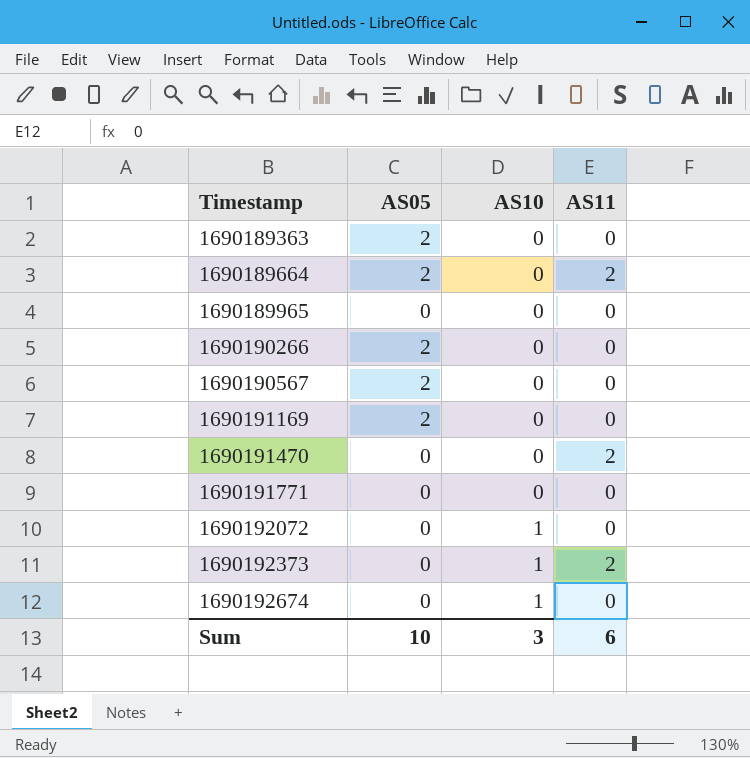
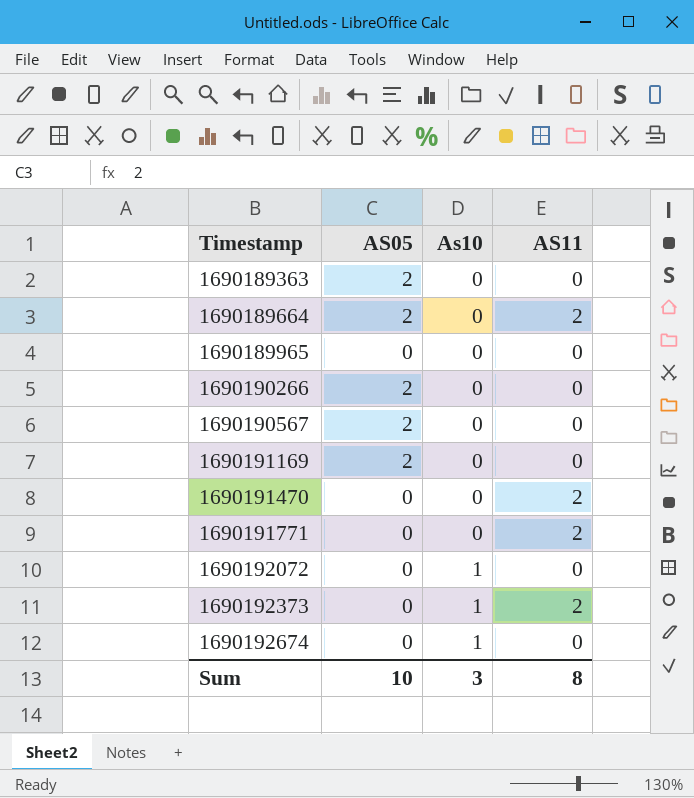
column name: AS10 -> As10
1690191771 | AS11: 0 -> 2
Sum | AS11: 6 -> 8

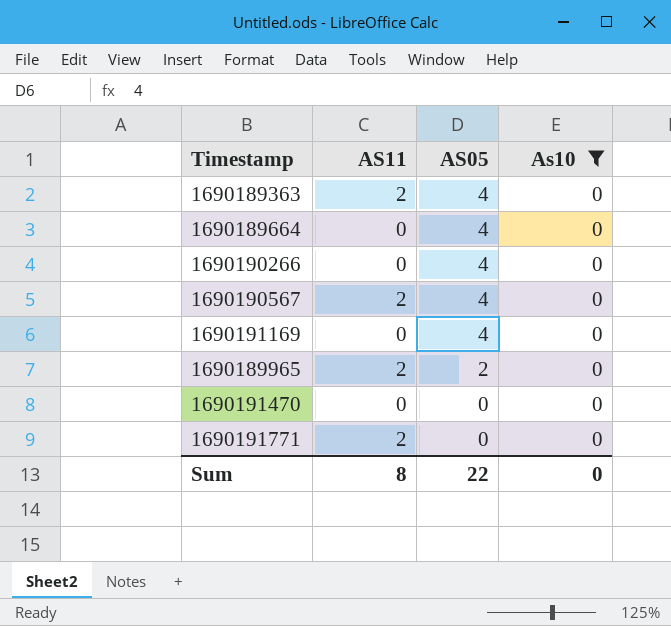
filter: none -> As10 = 0
row order: Timestamp ascending -> AS05 descending
column AS11 | position: 4 -> 2
1690189363 | AS11: 0 -> 2
1690189363 | AS05: 2 -> 4
1690189664 | AS11: 2 -> 0
1690189664 | AS05: 2 -> 4
1690190266 | AS05: 2 -> 4
1690190567 | AS11: 0 -> 2
1690190567 | AS05: 2 -> 4
1690191169 | AS05: 2 -> 4
1690189965 | AS11: 0 -> 2
1690189965 | AS05: 0 -> 2
1690191470 | AS11: 2 -> 0
Sum | AS05: 10 -> 22
Sum | As10: 3 -> 0

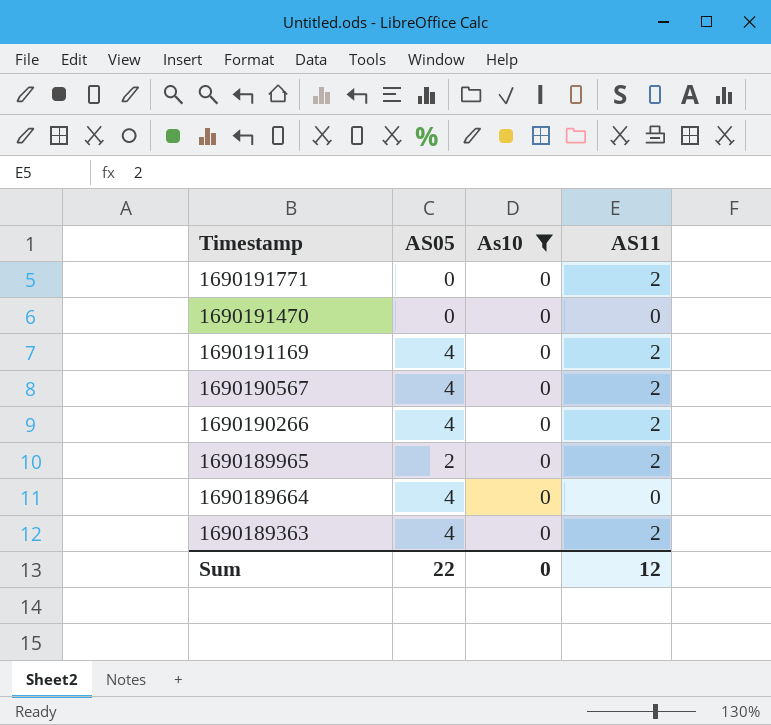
row order: AS05 descending -> Timestamp descending
column AS11 | position: 2 -> 4
1690191169 | AS11: 0 -> 2
1690190266 | AS11: 0 -> 2
Sum | AS11: 8 -> 12

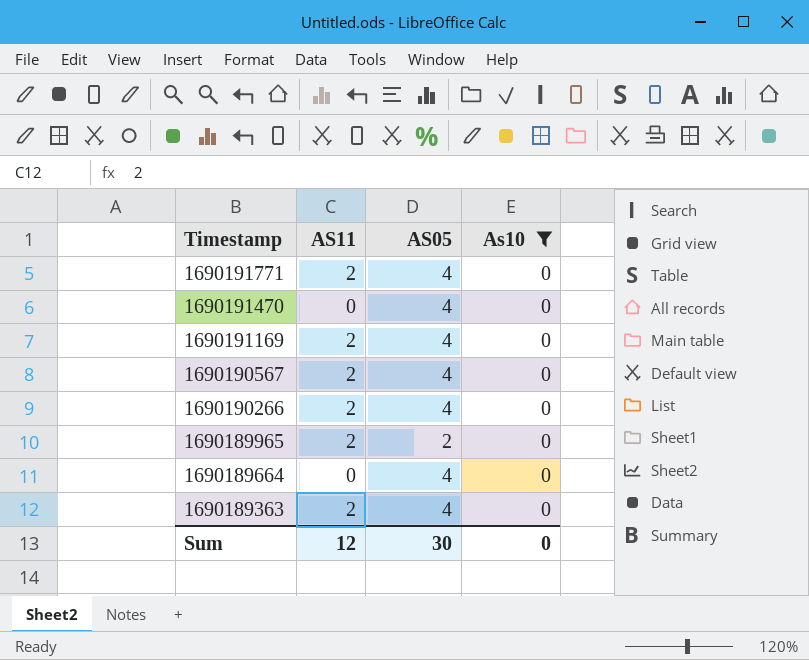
column AS11 | position: 4 -> 2
1690191771 | AS05: 0 -> 4
1690191470 | AS05: 0 -> 4
Sum | AS05: 22 -> 30

